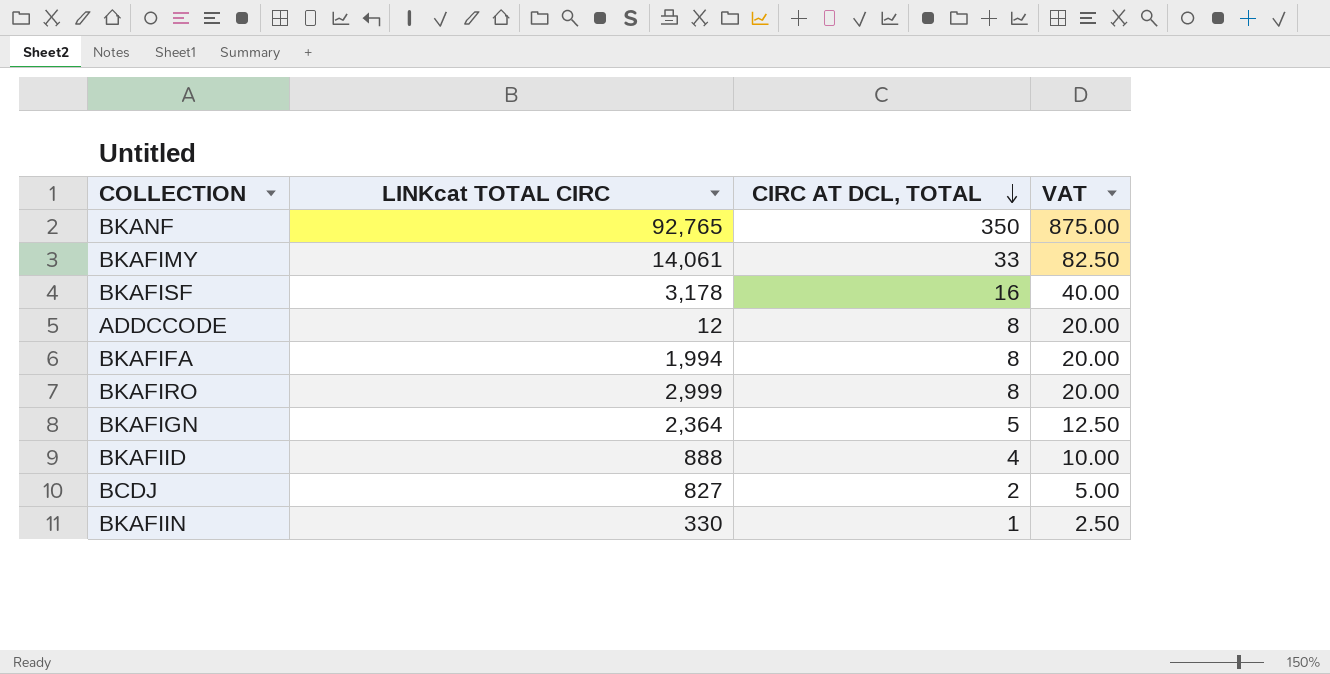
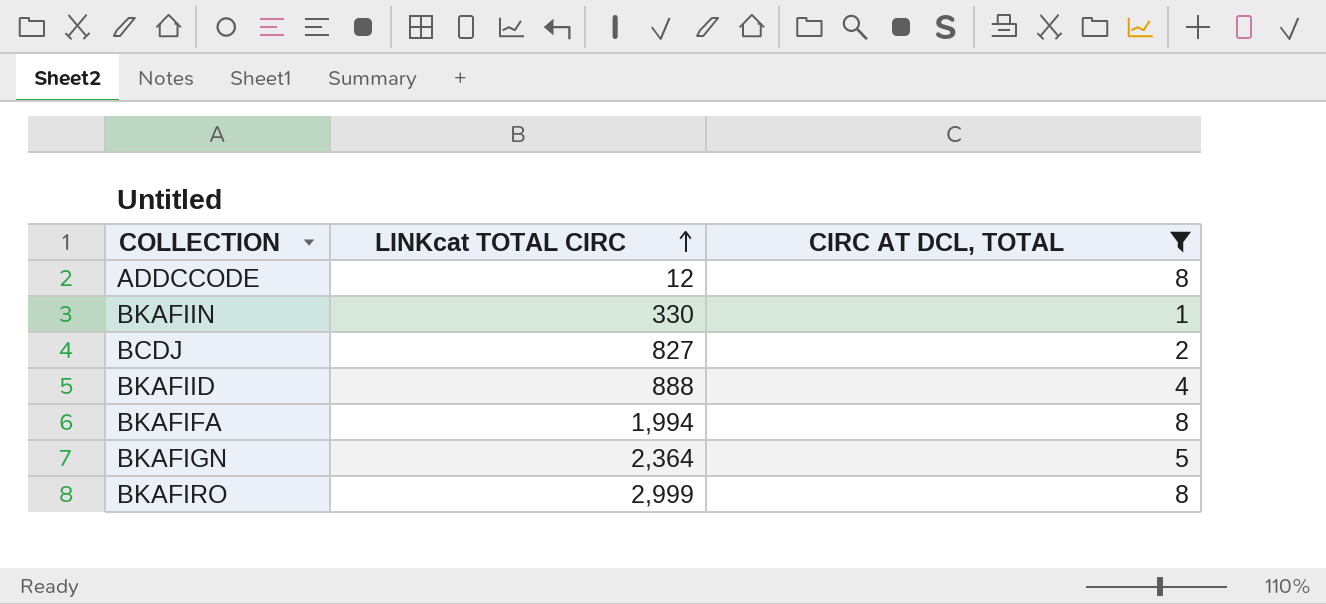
filter: none -> CIRC AT DCL, TOTAL <= 8
row order: CIRC AT DCL, TOTAL descending -> LINKcat TOTAL CIRC ascending
column VAT | formula: [CIRC AT DCL, TOTAL] * 2.5 -> none

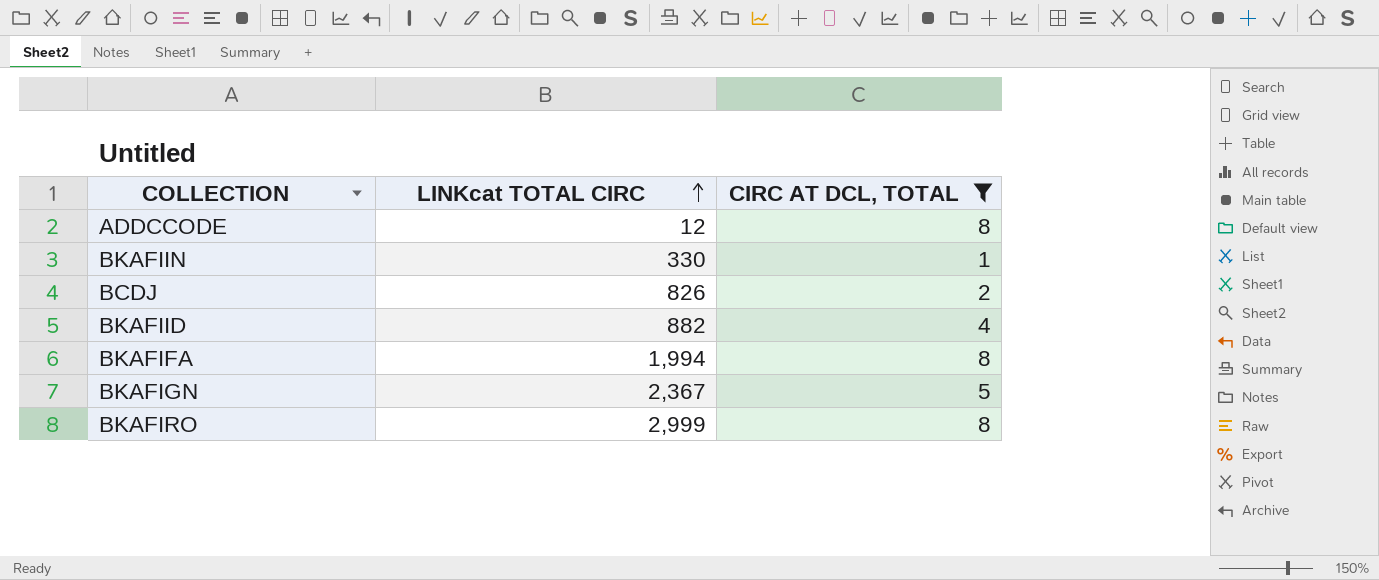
BCDJ | LINKcat TOTAL CIRC: 827 -> 826
BKAFIID | LINKcat TOTAL CIRC: 888 -> 882
BKAFIGN | LINKcat TOTAL CIRC: 2,364 -> 2,367

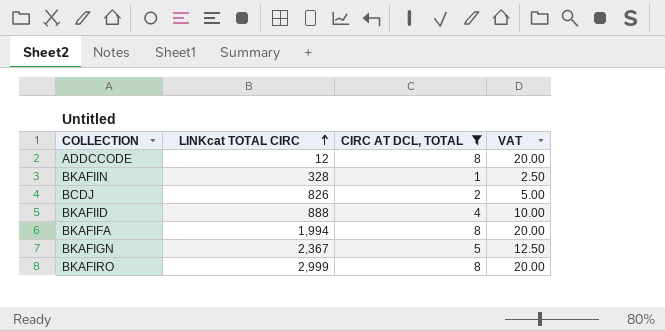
column VAT | formula: none -> [CIRC AT DCL, TOTAL] * 2.5
BKAFIIN | LINKcat TOTAL CIRC: 330 -> 328
BKAFIID | LINKcat TOTAL CIRC: 882 -> 888

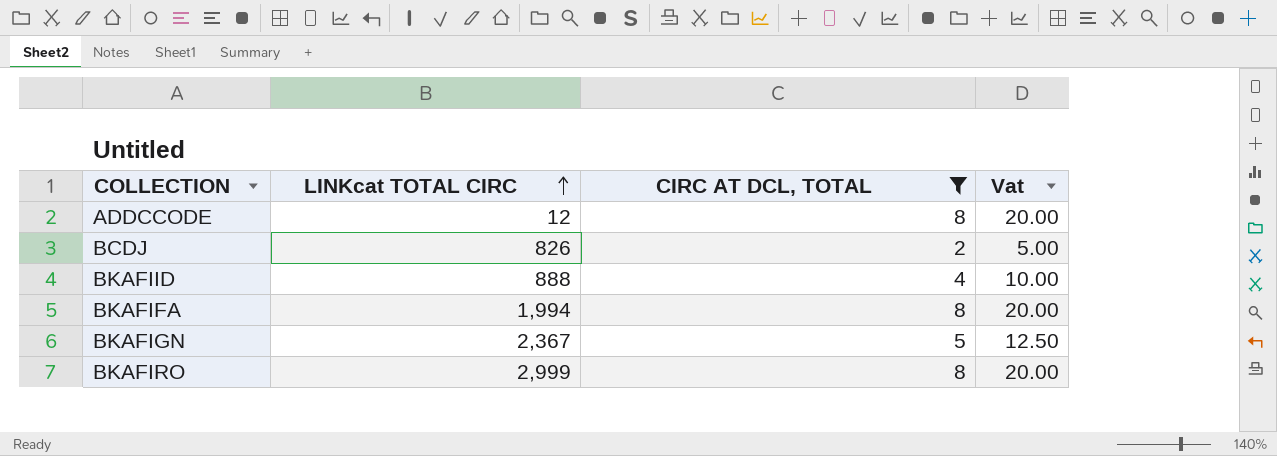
column name: VAT -> Vat
row BKAFIIN: 328 | 1 | 2.50 -> none

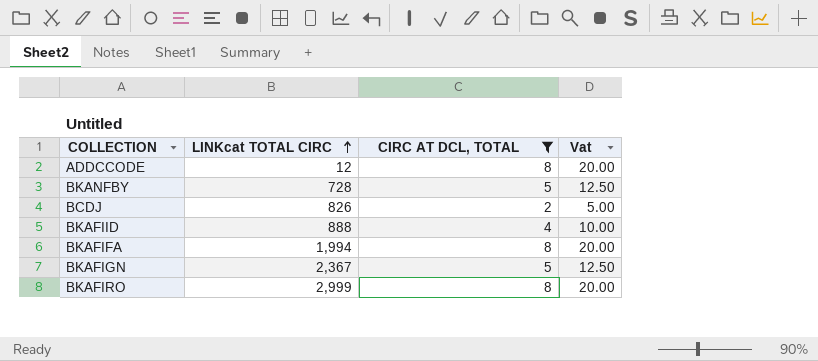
row BKANFBY: none -> 728 | 5 | 12.50

